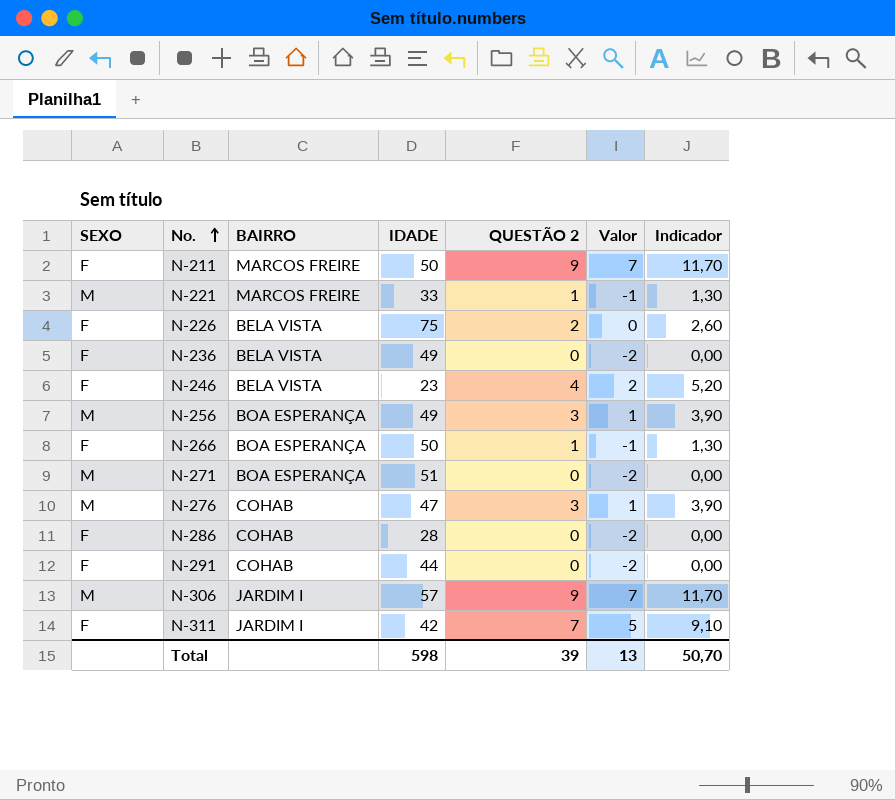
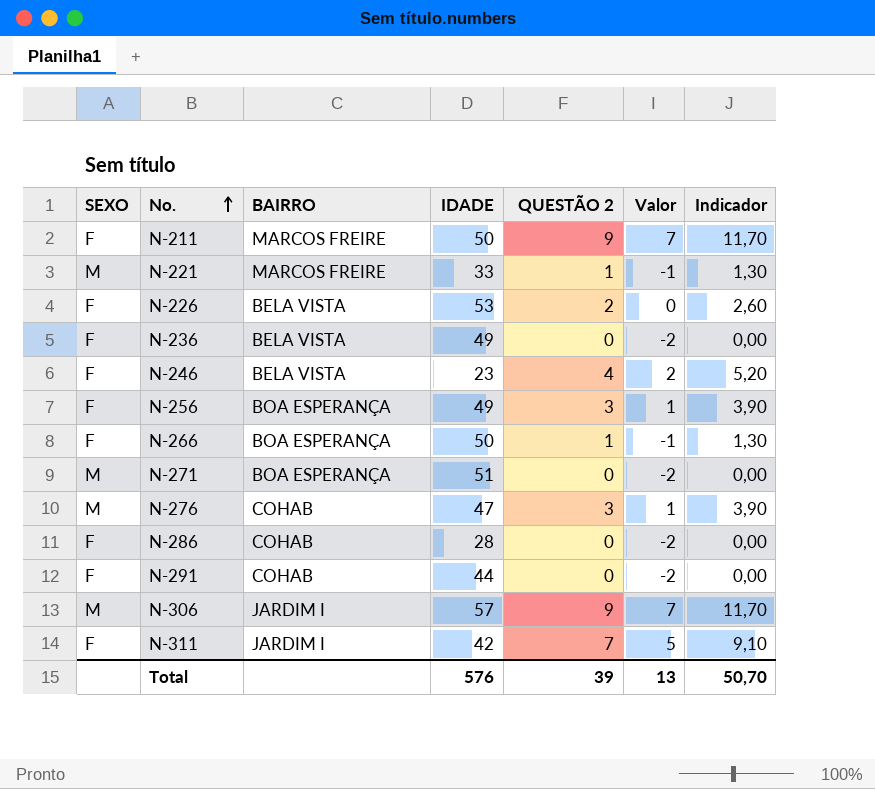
N-226 | IDADE: 75 -> 53
N-256 | SEXO: M -> F
Total | IDADE: 598 -> 576

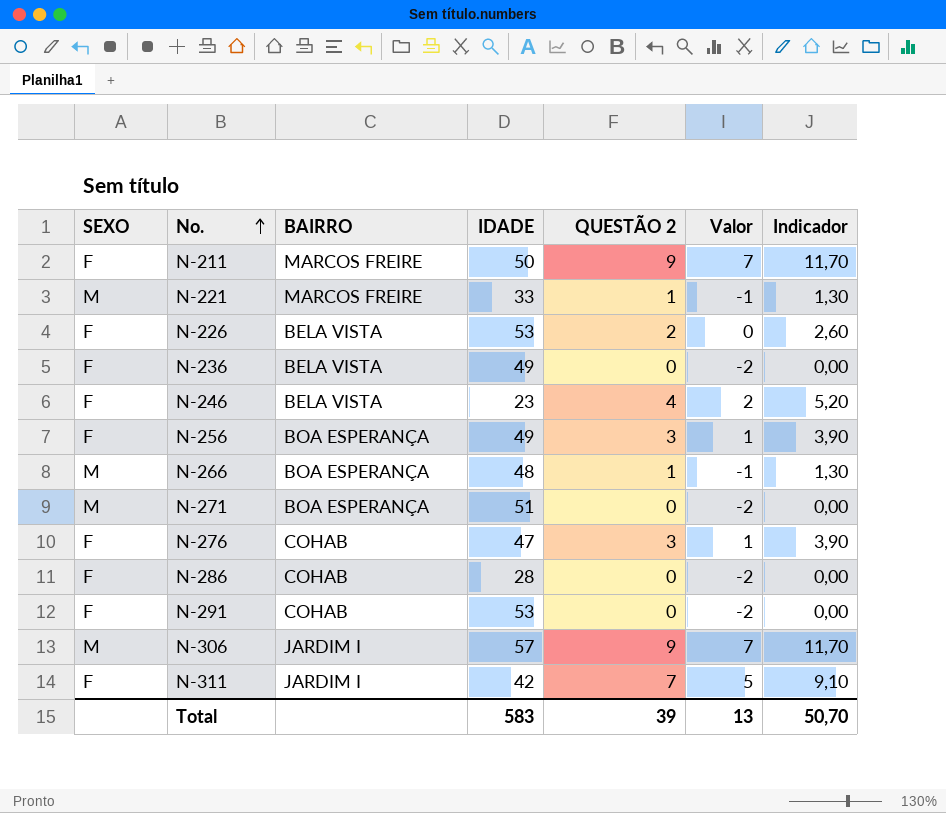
N-266 | SEXO: F -> M
N-266 | IDADE: 50 -> 48
N-276 | SEXO: M -> F
N-291 | IDADE: 44 -> 53
Total | IDADE: 576 -> 583

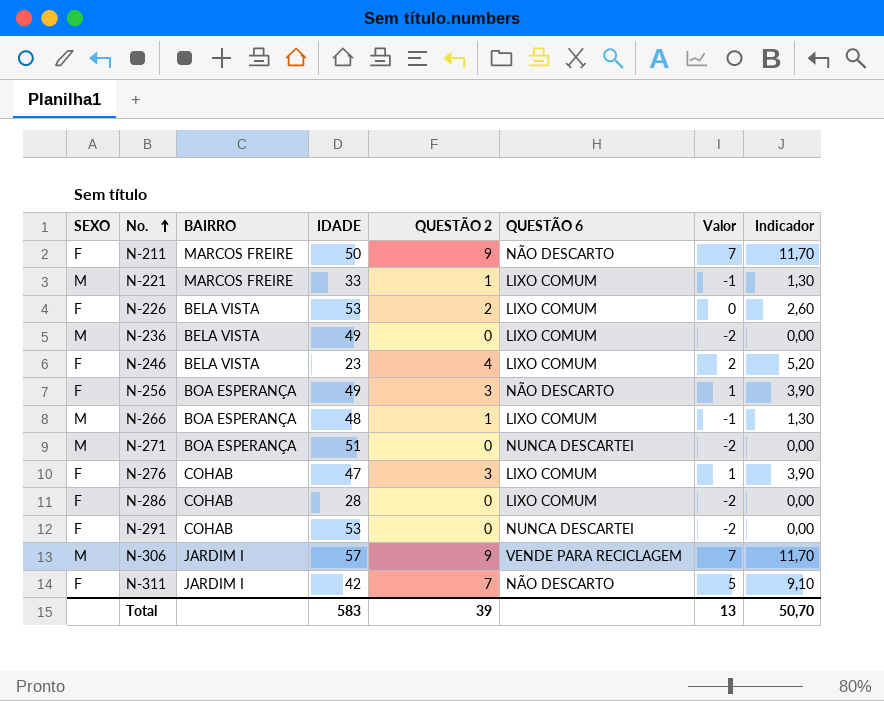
column QUESTÃO 6 | position: none -> 6
N-236 | SEXO: F -> M

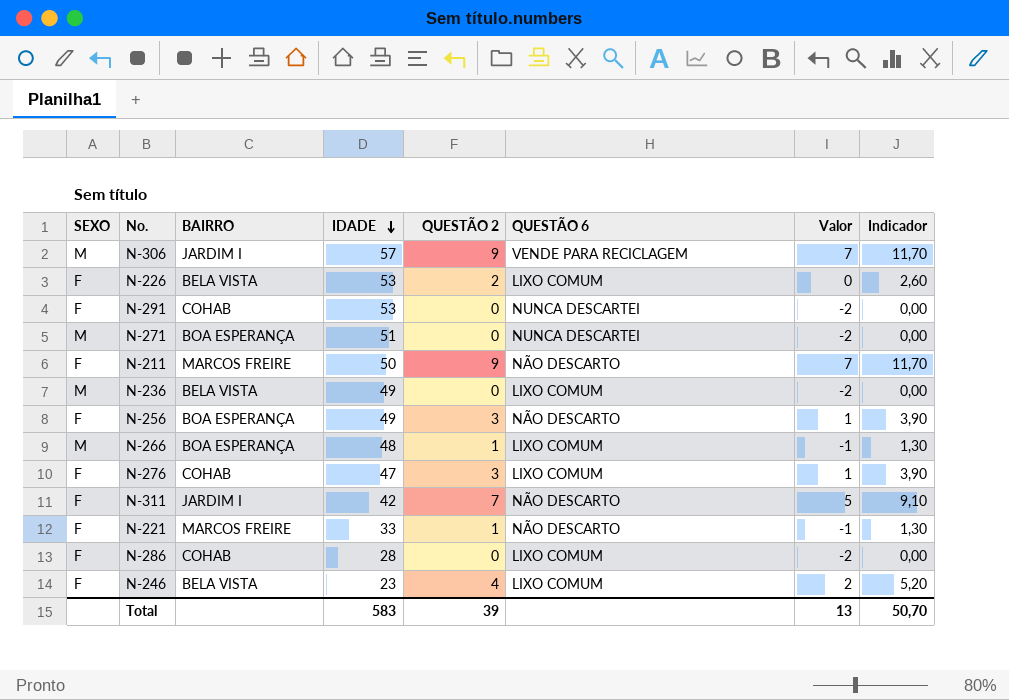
row order: No. ascending -> IDADE descending
N-221 | SEXO: M -> F
N-221 | QUESTÃO 6: LIXO COMUM -> NÃO DESCARTO

